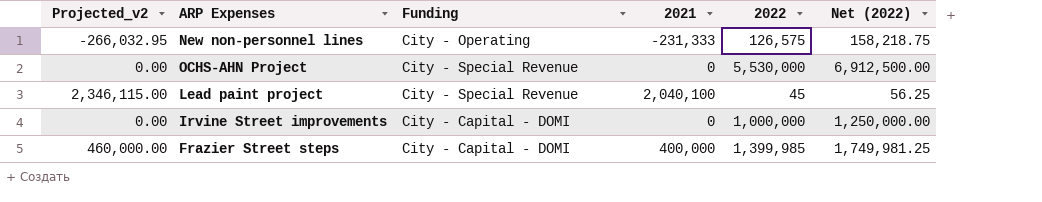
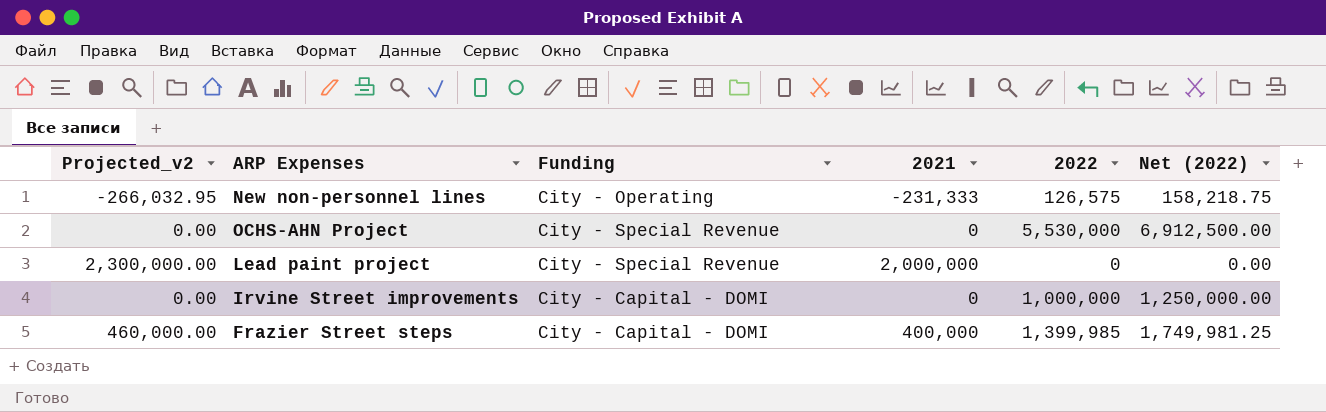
Lead paint project | Projected_v2: 2,346,115.00 -> 2,300,000.00
Lead paint project | 2021: 2,040,100 -> 2,000,000
Lead paint project | 2022: 45 -> 0
Lead paint project | Net (2022): 56.25 -> 0.00

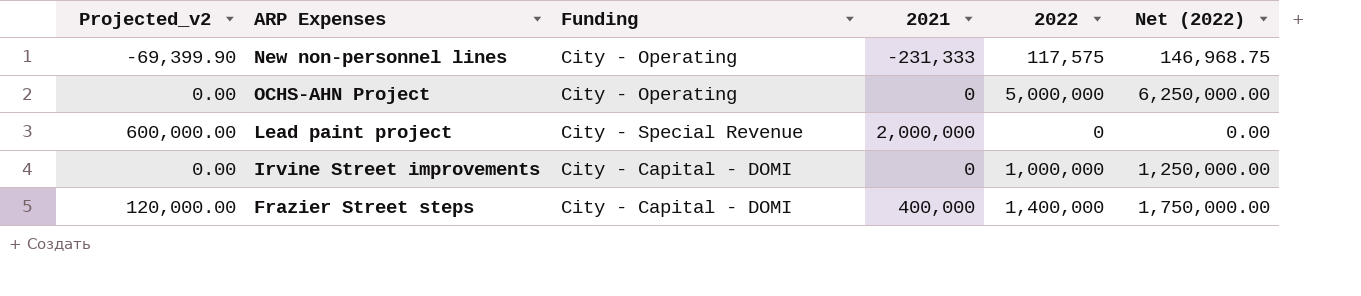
column Projected_v2 | formula: [2021] * 1.15 -> [2021] * 0.3
New non-personnel lines | 2022: 126,575 -> 117,575
New non-personnel lines | Net (2022): 158,218.75 -> 146,968.75
OCHS-AHN Project | Funding: City - Special Revenue -> City - Operating
OCHS-AHN Project | 2022: 5,530,000 -> 5,000,000
OCHS-AHN Project | Net (2022): 6,912,500.00 -> 6,250,000.00
Frazier Street steps | 2022: 1,399,985 -> 1,400,000
Frazier Street steps | Net (2022): 1,749,981.25 -> 1,750,000.00

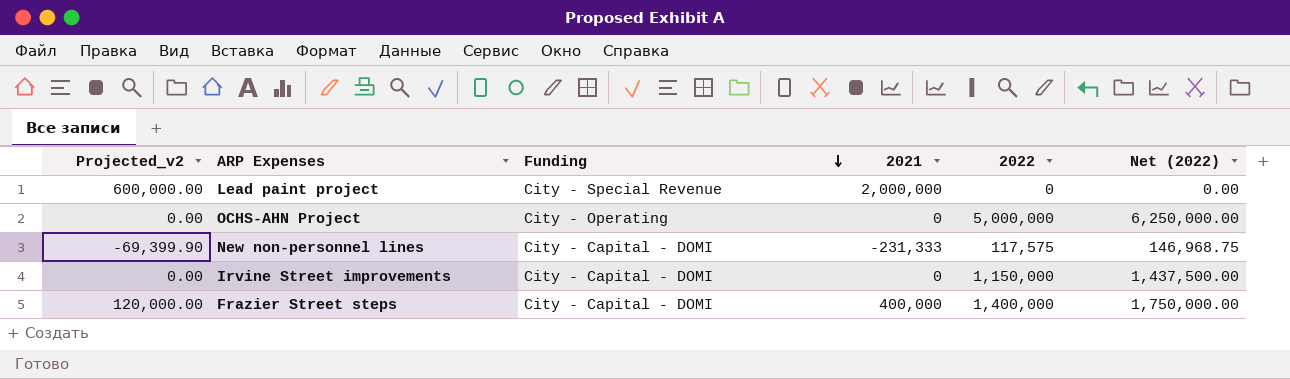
row order: none -> Funding descending
New non-personnel lines | Funding: City - Operating -> City - Capital - DOMI
Irvine Street improvements | 2022: 1,000,000 -> 1,150,000
Irvine Street improvements | Net (2022): 1,250,000.00 -> 1,437,500.00

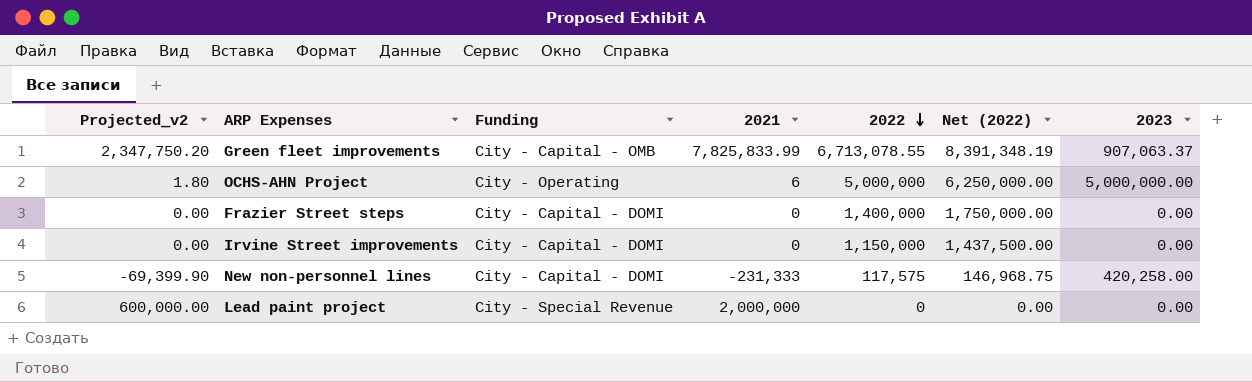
row order: Funding descending -> 2022 descending
column 2023 | position: none -> 7
row Green fleet improvements: none -> 2,347,750.20 | City - Capital - OMB | 7,825,833.99 | 6,713,078.55 | 8,391,348.19 | 907,063.37
OCHS-AHN Project | Projected_v2: 0.00 -> 1.80
OCHS-AHN Project | 2021: 0 -> 6
Frazier Street steps | Projected_v2: 120,000.00 -> 0.00
Frazier Street steps | 2021: 400,000 -> 0

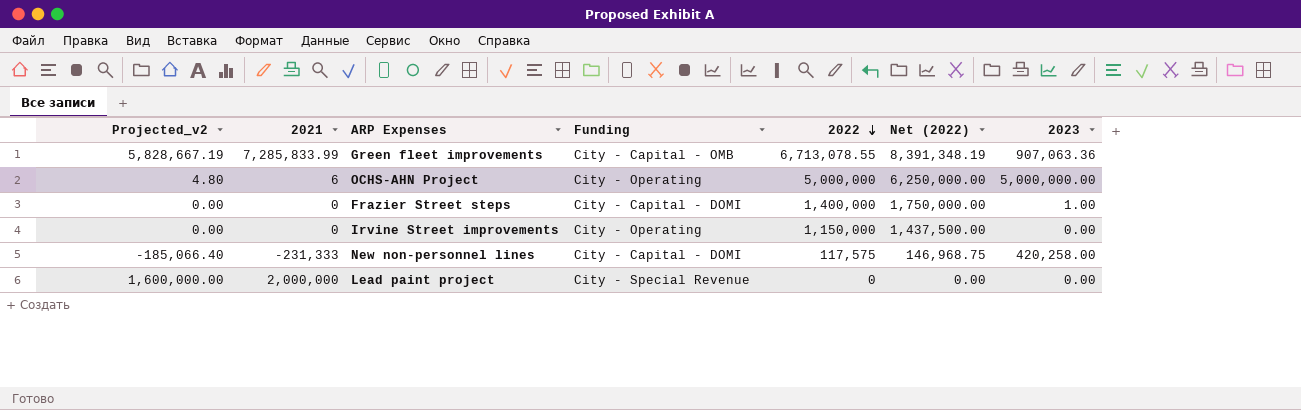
column Projected_v2 | formula: [2021] * 0.3 -> [2021] * 0.8
column 2021 | position: 4 -> 2
Green fleet improvements | 2021: 7,825,833.99 -> 7,285,833.99
Green fleet improvements | 2023: 907,063.37 -> 907,063.36
Frazier Street steps | 2023: 0.00 -> 1.00
Irvine Street improvements | Funding: City - Capital - DOMI -> City - Operating

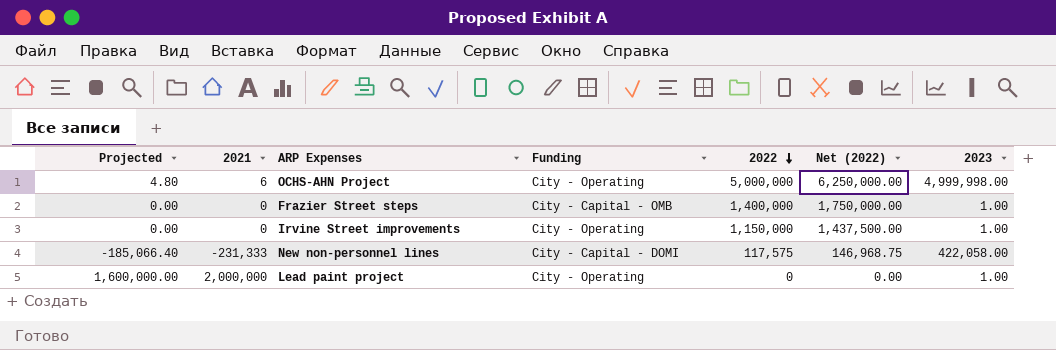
column name: Projected_v2 -> Projected
row Green fleet improvements: 5,828,667.19 | 7,285,833.99 | City - Capital - OMB | 6,713,078.55 | 8,391,348.19 | 907,063.36 -> none
OCHS-AHN Project | 2023: 5,000,000.00 -> 4,999,998.00
Frazier Street steps | Funding: City - Capital - DOMI -> City - Capital - OMB
Irvine Street improvements | 2023: 0.00 -> 1.00
New non-personnel lines | 2023: 420,258.00 -> 422,058.00
Lead paint project | Funding: City - Special Revenue -> City - Operating
Lead paint project | 2023: 0.00 -> 1.00

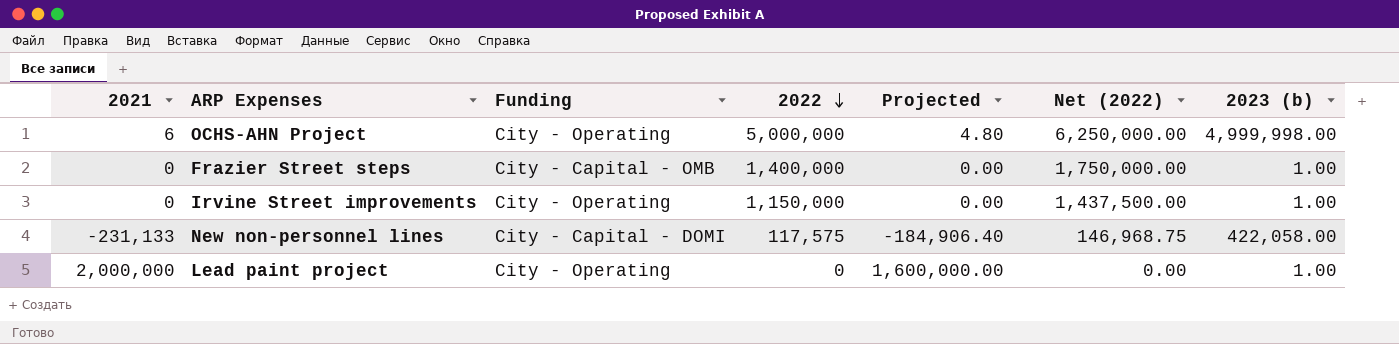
column Projected | position: 1 -> 5
column name: 2023 -> 2023 (b)
New non-personnel lines | 2021: -231,333 -> -231,133
New non-personnel lines | Projected: -185,066.40 -> -184,906.40

